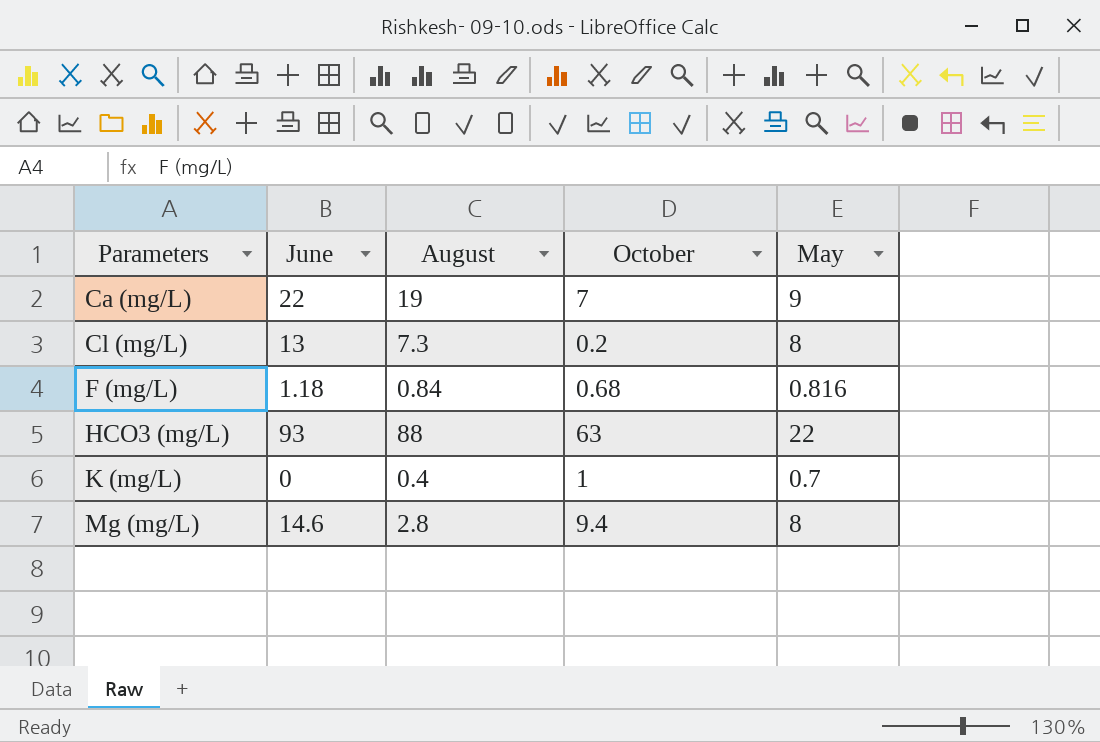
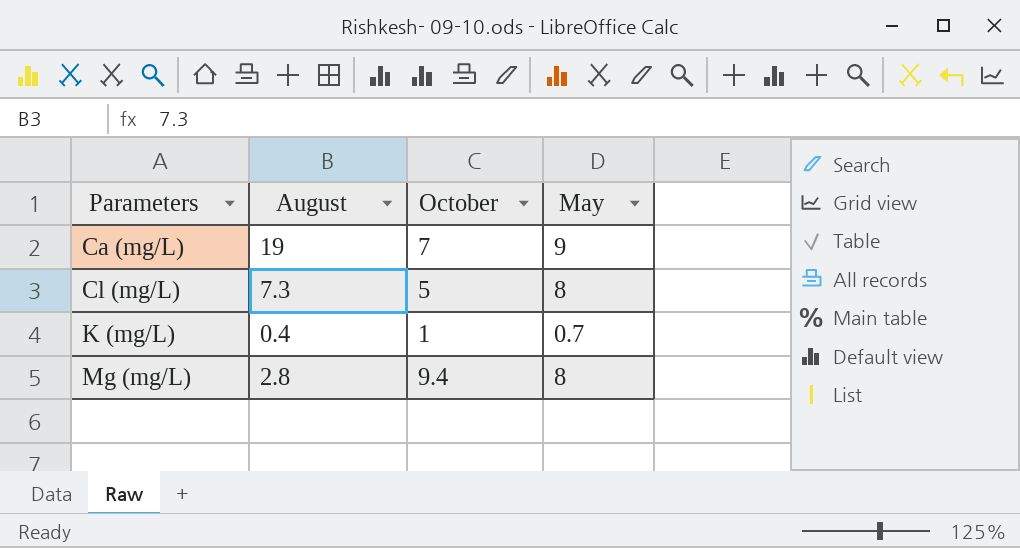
column June | position: 2 -> none
row F (mg/L): 1.18 | 0.84 | 0.68 | 0.816 -> none
row HCO3 (mg/L): 93 | 88 | 63 | 22 -> none
Cl (mg/L) | October: 0.2 -> 5

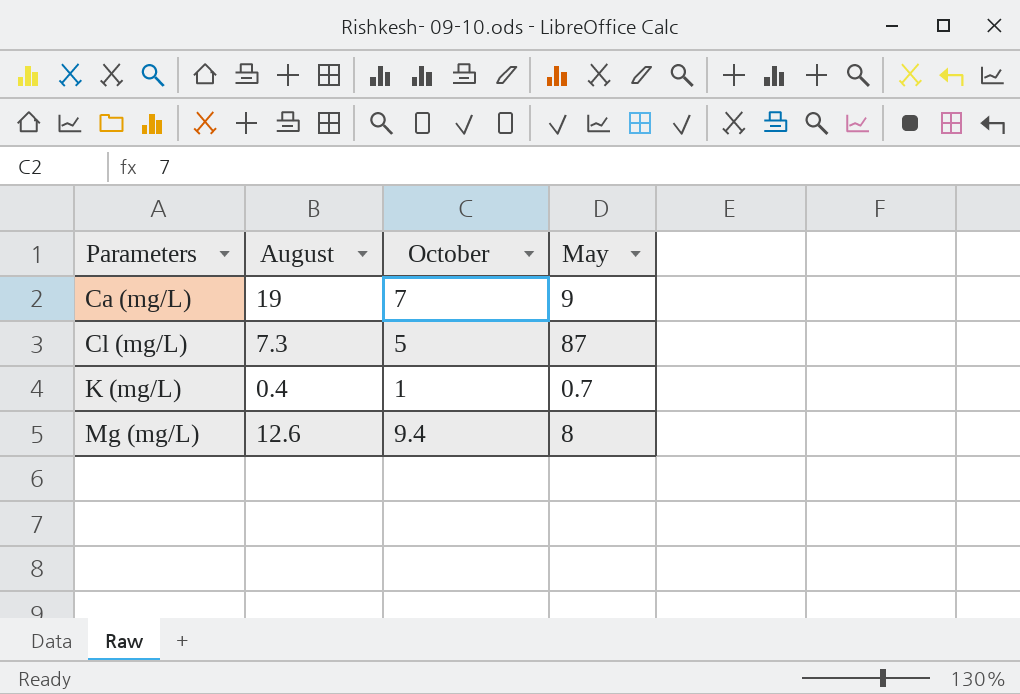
Cl (mg/L) | May: 8 -> 87
Mg (mg/L) | August: 2.8 -> 12.6

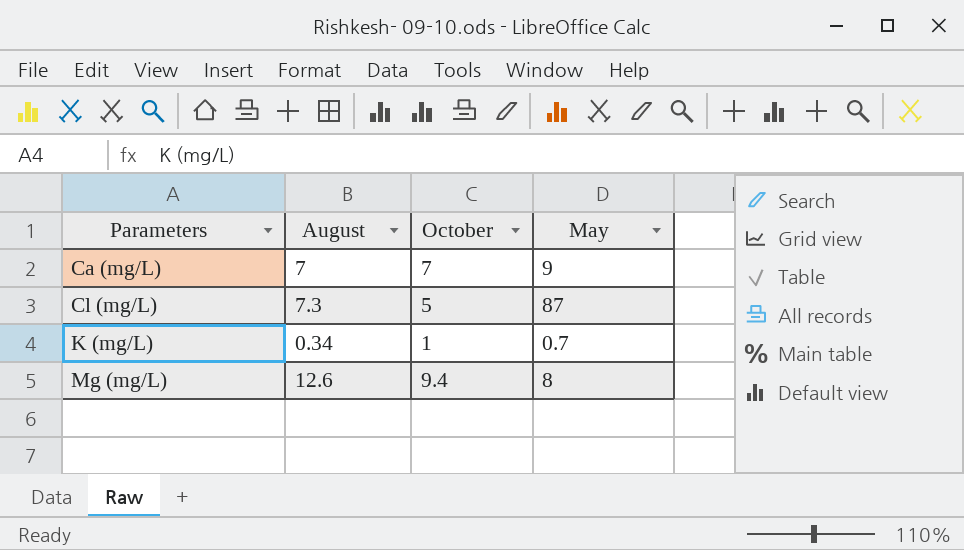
Ca (mg/L) | August: 19 -> 7
K (mg/L) | August: 0.4 -> 0.34

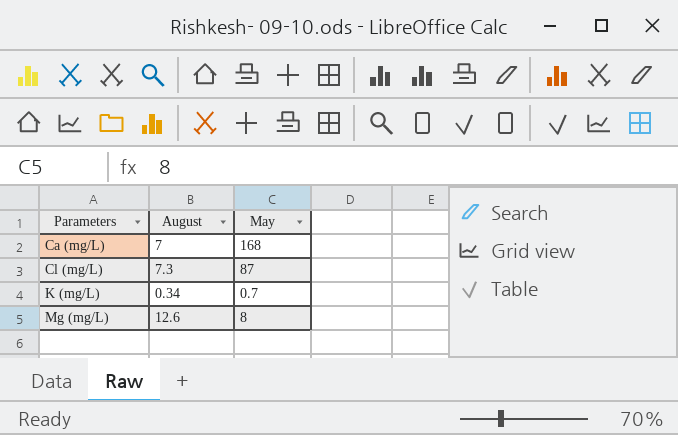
column October | position: 3 -> none
Ca (mg/L) | May: 9 -> 168

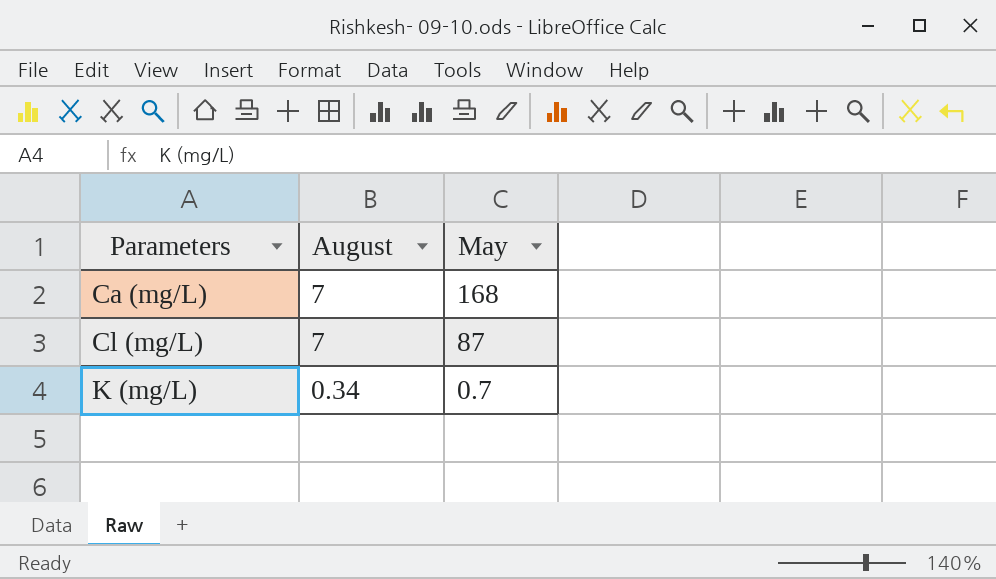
row Mg (mg/L): 12.6 | 8 -> none
Cl (mg/L) | August: 7.3 -> 7

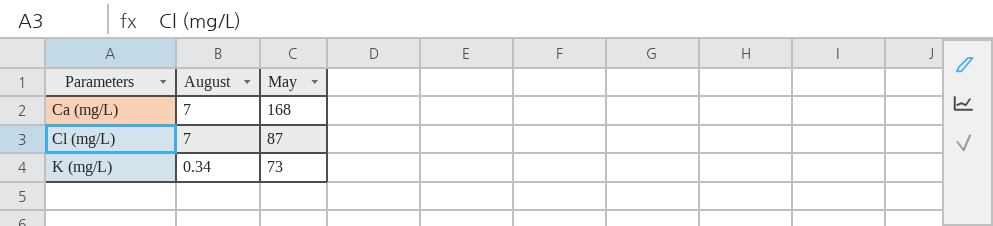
K (mg/L) | May: 0.7 -> 73

